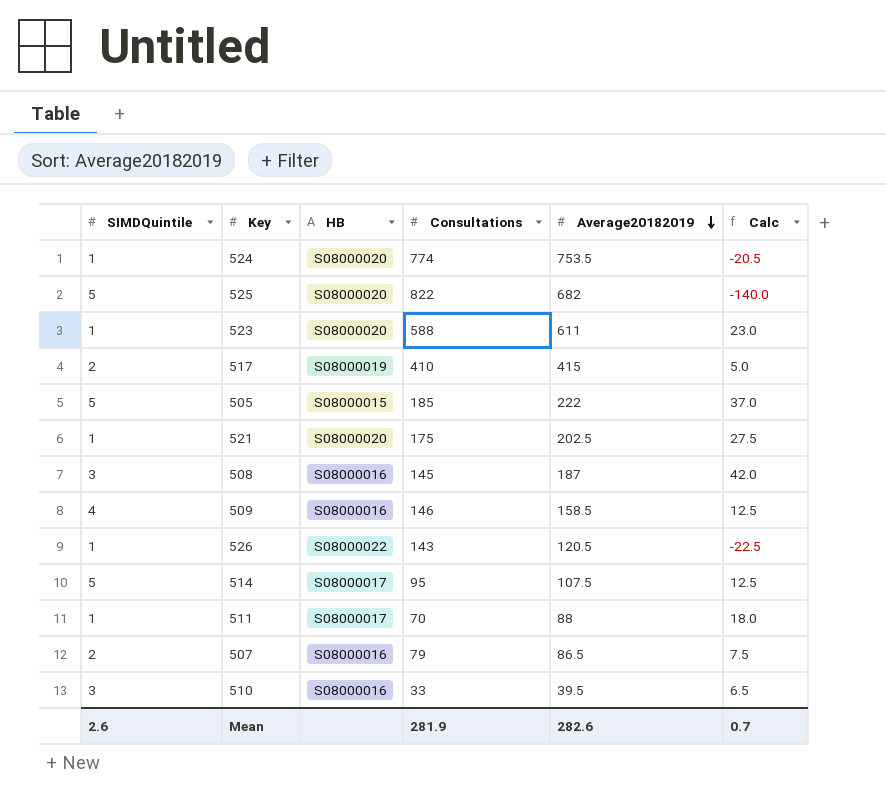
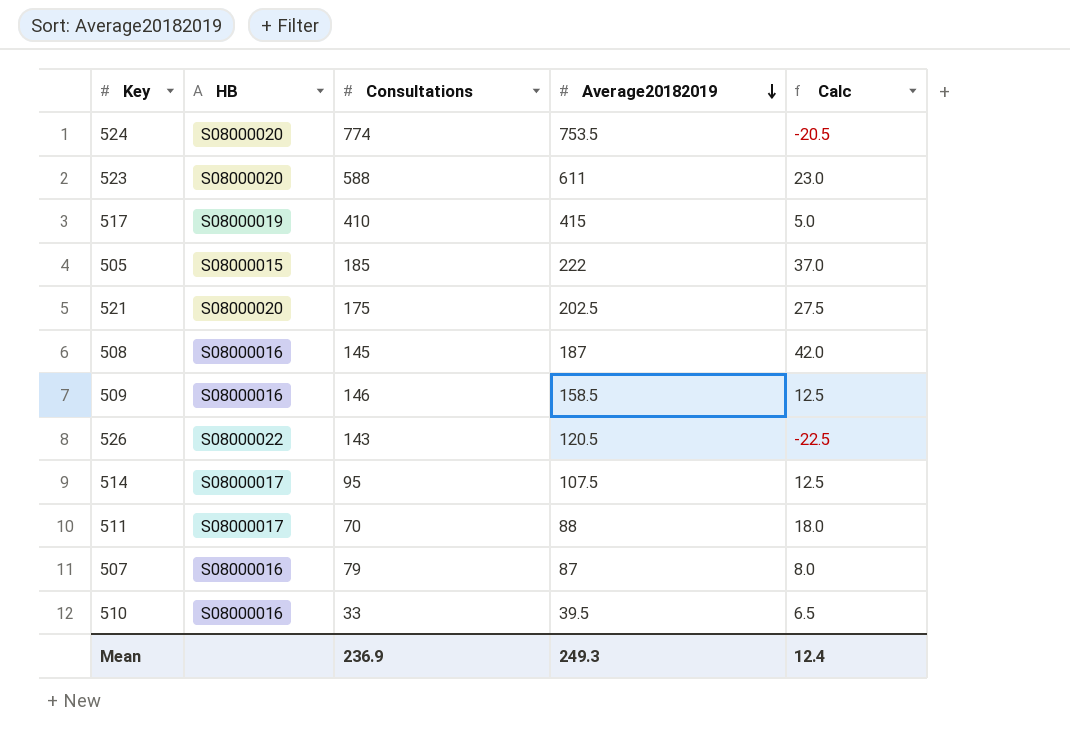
column SIMDQuintile | position: 1 -> none
row 525: 5 | S08000020 | 822 | 682 | -140.0 -> none
507 | Average20182019: 86.5 -> 87
507 | Calc: 7.5 -> 8.0
Mean | Consultations: 281.9 -> 236.9
Mean | Average20182019: 282.6 -> 249.3
Mean | Calc: 0.7 -> 12.4

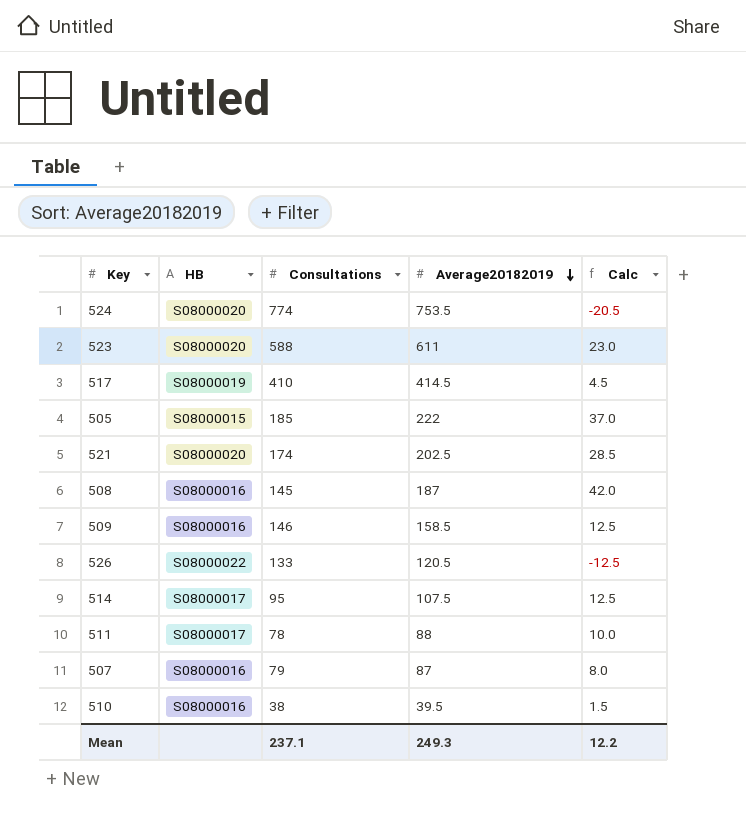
517 | Average20182019: 415 -> 414.5
517 | Calc: 5.0 -> 4.5
521 | Consultations: 175 -> 174
521 | Calc: 27.5 -> 28.5
526 | Consultations: 143 -> 133
526 | Calc: -22.5 -> -12.5
511 | Consultations: 70 -> 78
511 | Calc: 18.0 -> 10.0
510 | Consultations: 33 -> 38
510 | Calc: 6.5 -> 1.5
Mean | Consultations: 236.9 -> 237.1
Mean | Calc: 12.4 -> 12.2

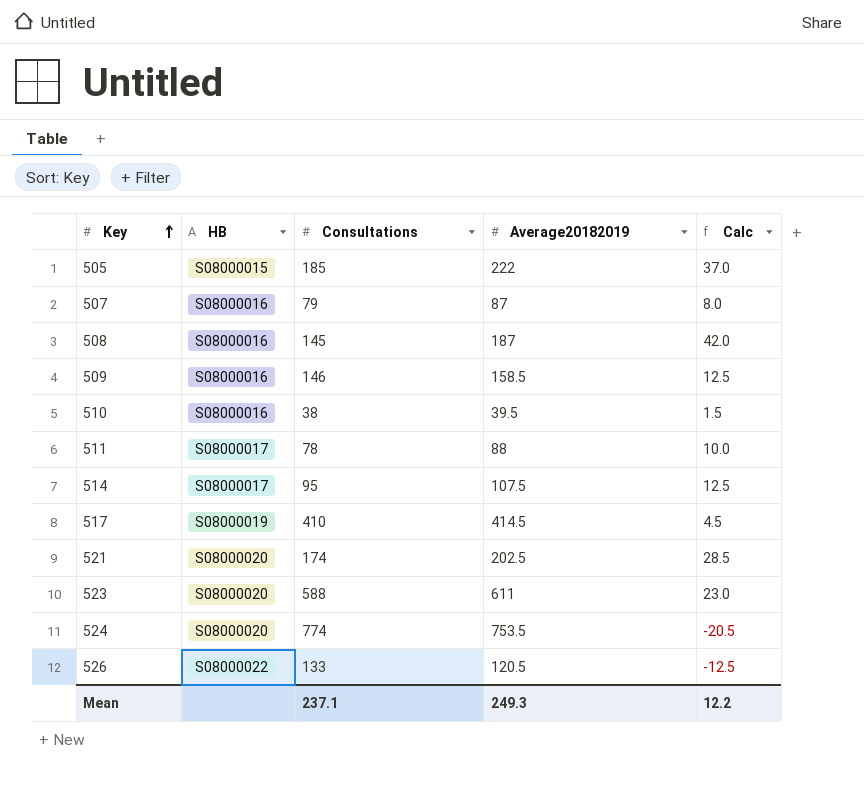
row order: Average20182019 descending -> Key ascending

